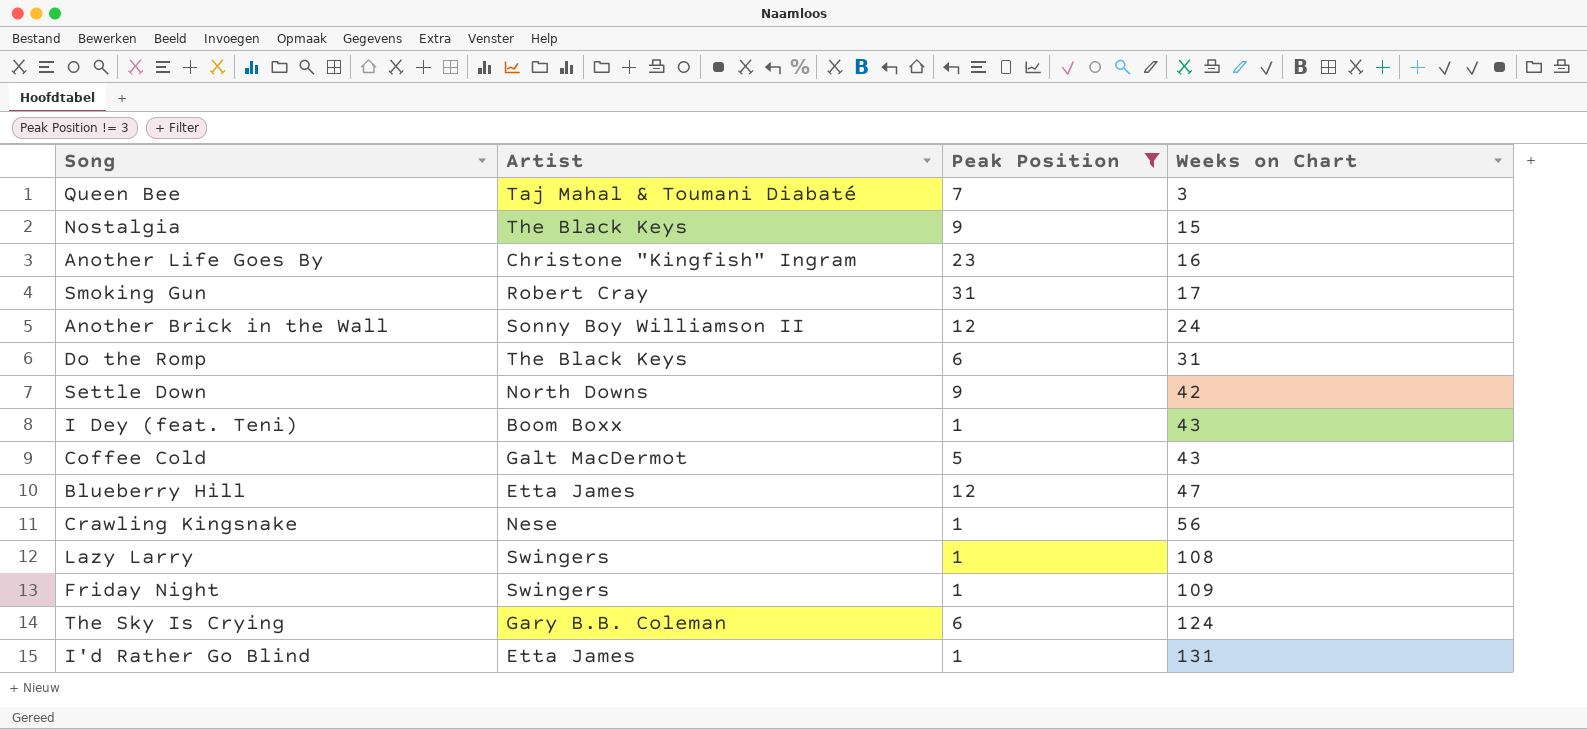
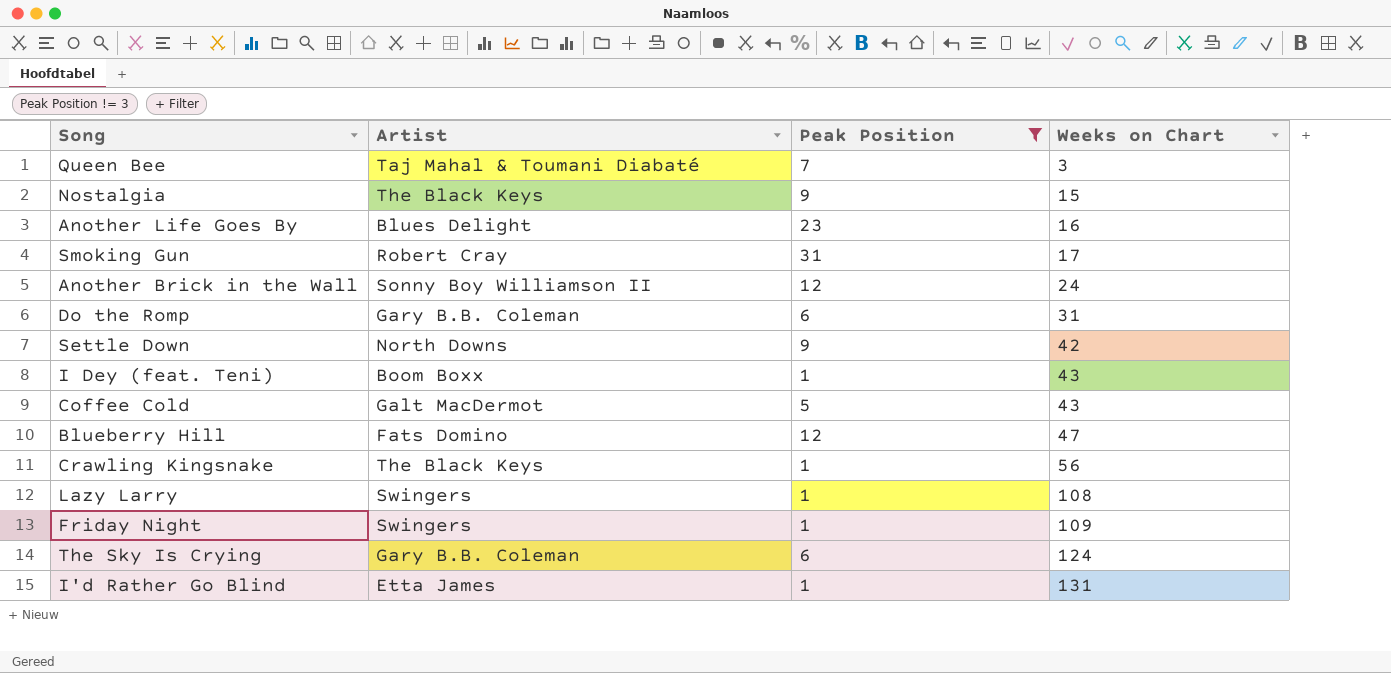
Another Life Goes By | Artist: Christone "Kingfish" Ingram -> Blues Delight
Do the Romp | Artist: The Black Keys -> Gary B.B. Coleman
Blueberry Hill | Artist: Etta James -> Fats Domino
Crawling Kingsnake | Artist: Nese -> The Black Keys

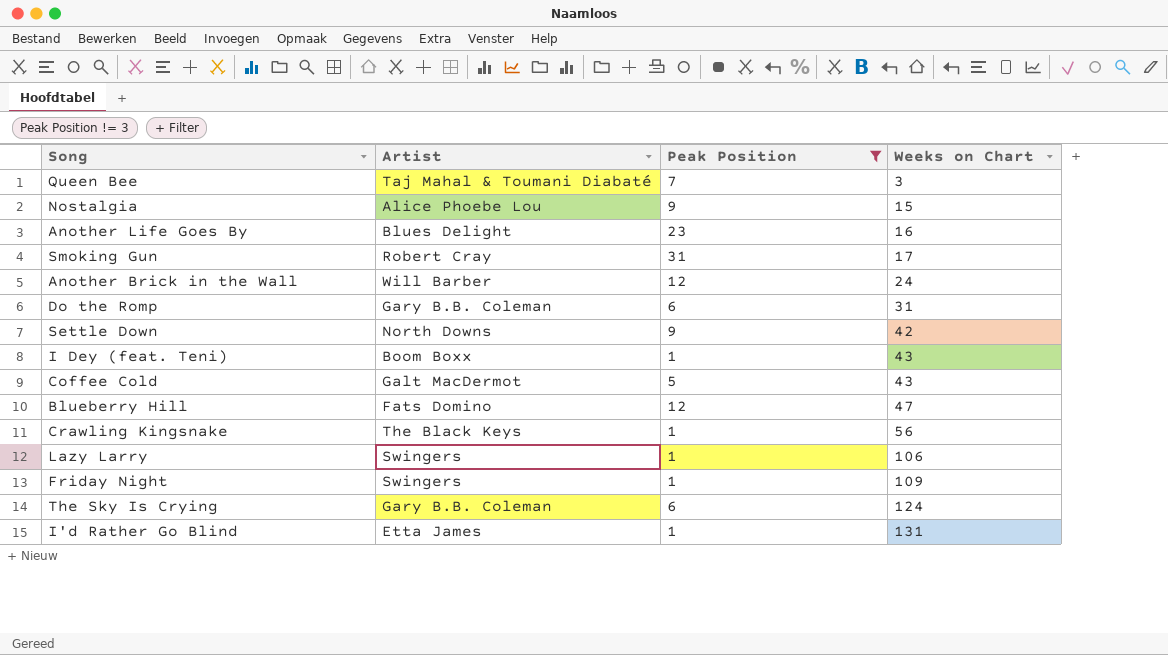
Nostalgia | Artist: The Black Keys -> Alice Phoebe Lou
Another Brick in the Wall | Artist: Sonny Boy Williamson II -> Will Barber
Lazy Larry | Weeks on Chart: 108 -> 106

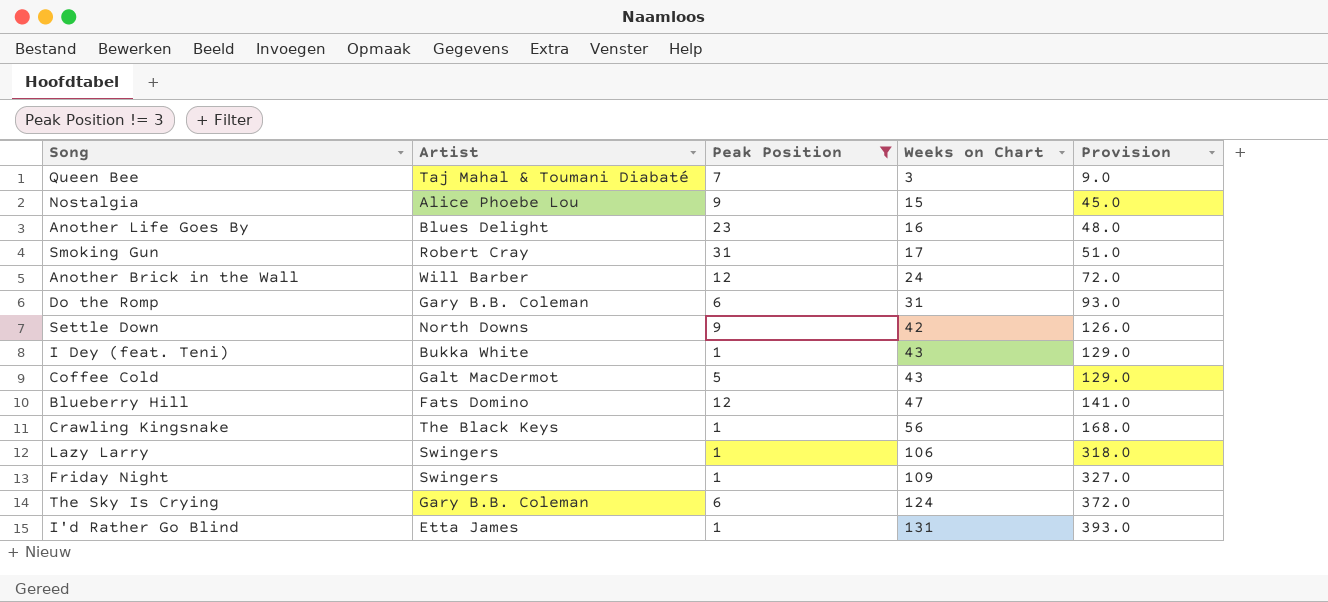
column Provision | formula: none -> [Weeks on Chart] * 3
I Dey (feat. Teni) | Artist: Boom Boxx -> Bukka White

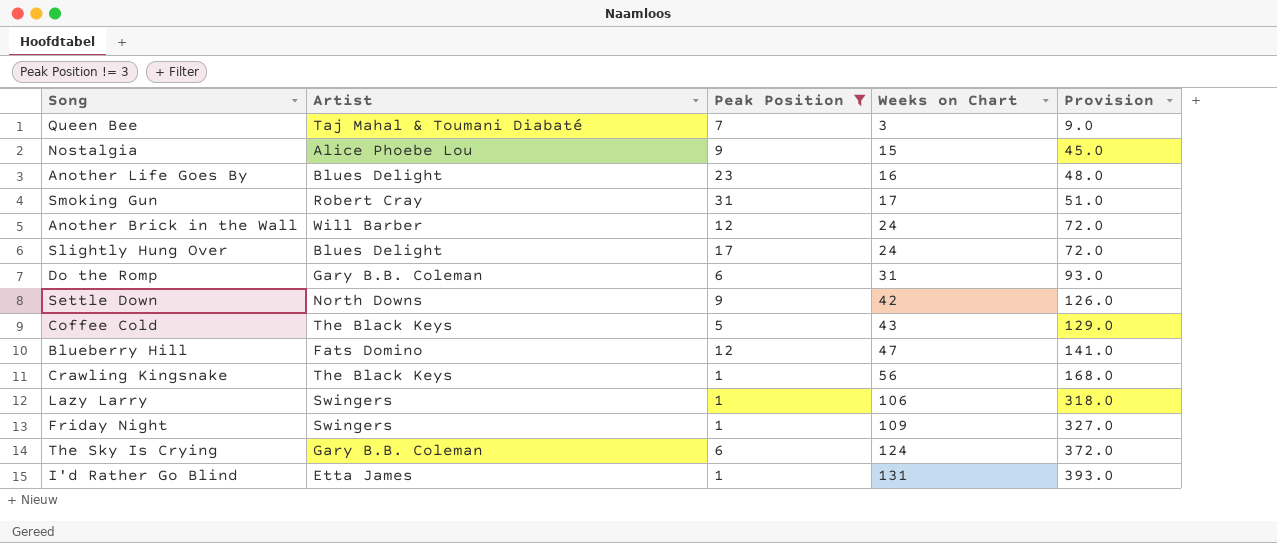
row I Dey (feat. Teni): Bukka White | 1 | 43 | 129.0 -> none
row Slightly Hung Over: none -> Blues Delight | 17 | 24 | 72.0
Coffee Cold | Artist: Galt MacDermot -> The Black Keys

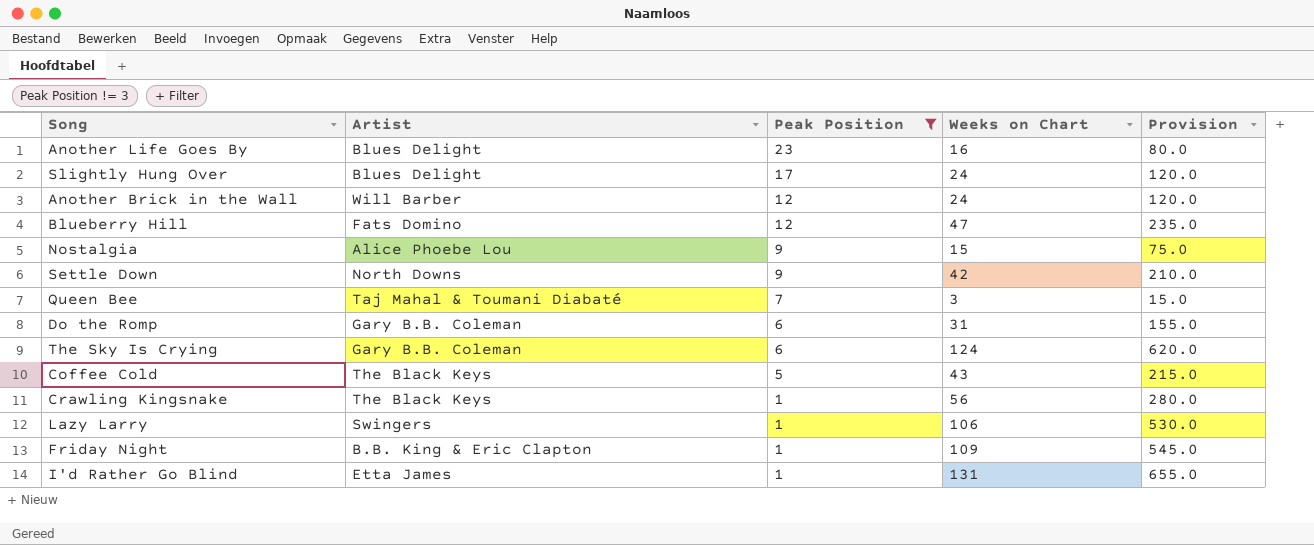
row order: Weeks on Chart ascending -> Peak Position descending
column Provision | formula: [Weeks on Chart] * 3 -> [Weeks on Chart] * 5
row Smoking Gun: Robert Cray | 31 | 17 | 51.0 -> none
Friday Night | Artist: Swingers -> B.B. King & Eric Clapton

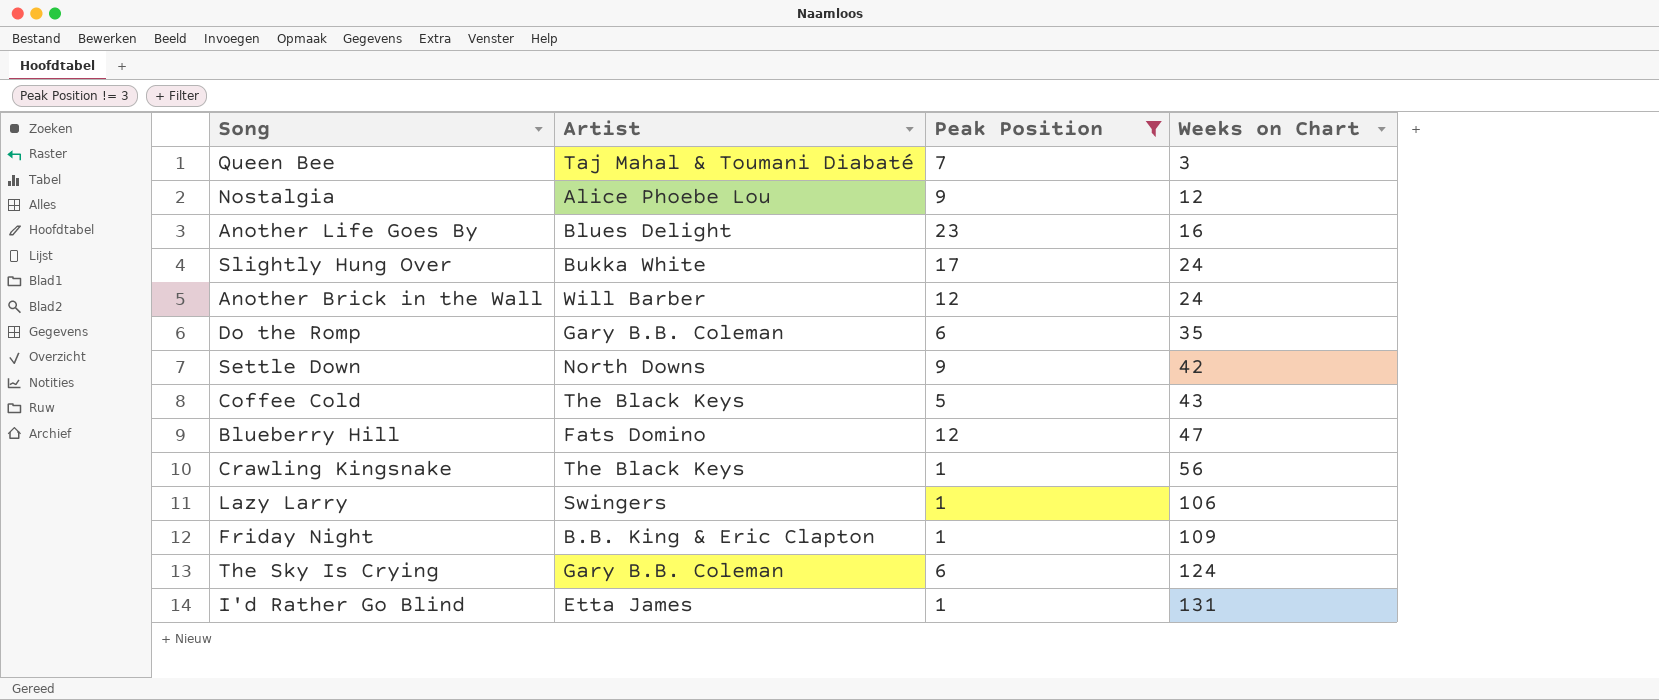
row order: Peak Position descending -> Weeks on Chart ascending
column Provision | formula: [Weeks on Chart] * 5 -> none
Nostalgia | Weeks on Chart: 15 -> 12
Slightly Hung Over | Artist: Blues Delight -> Bukka White
Do the Romp | Weeks on Chart: 31 -> 35

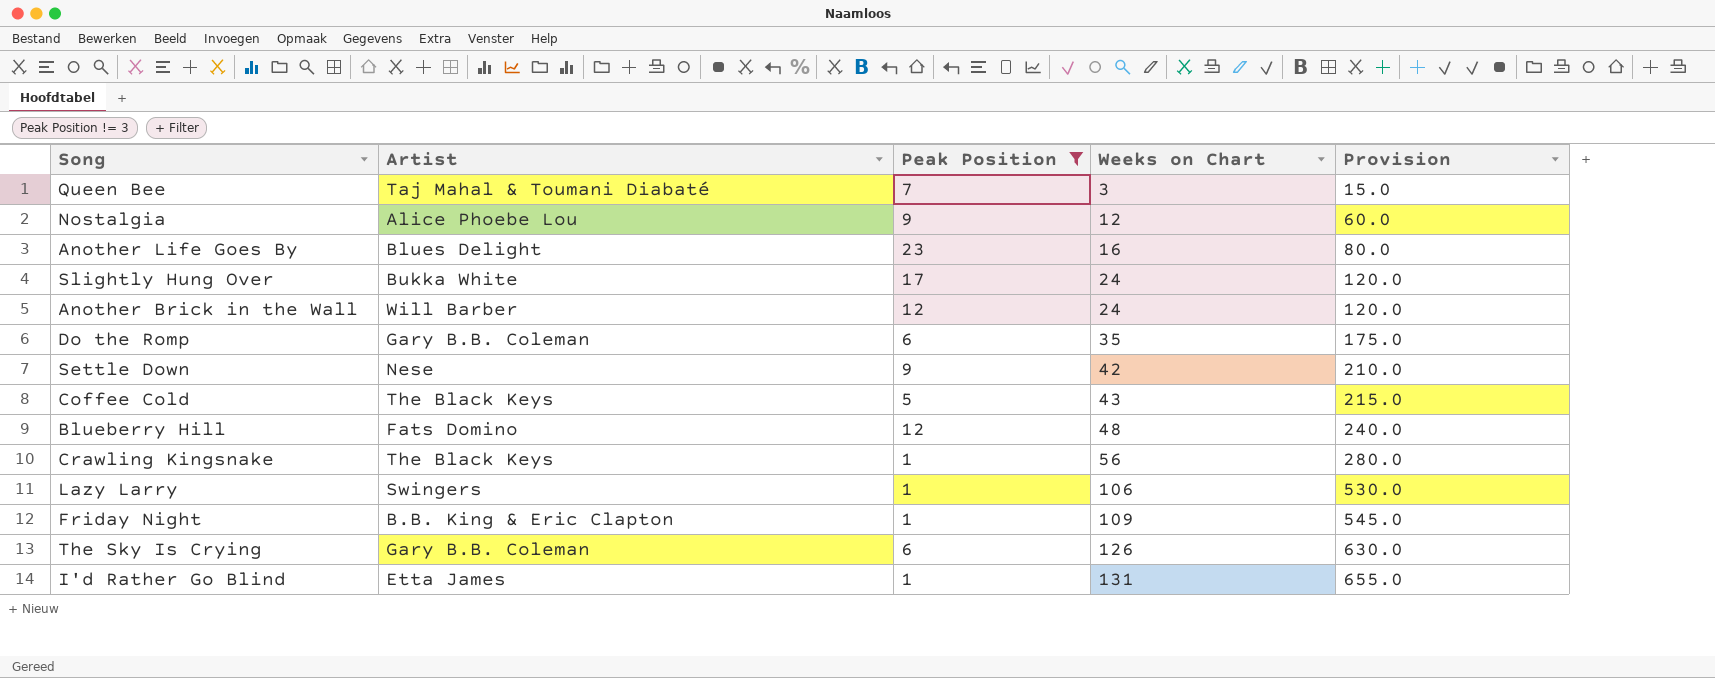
column Provision | formula: none -> [Weeks on Chart] * 5
Settle Down | Artist: North Downs -> Nese
Blueberry Hill | Weeks on Chart: 47 -> 48
The Sky Is Crying | Weeks on Chart: 124 -> 126

